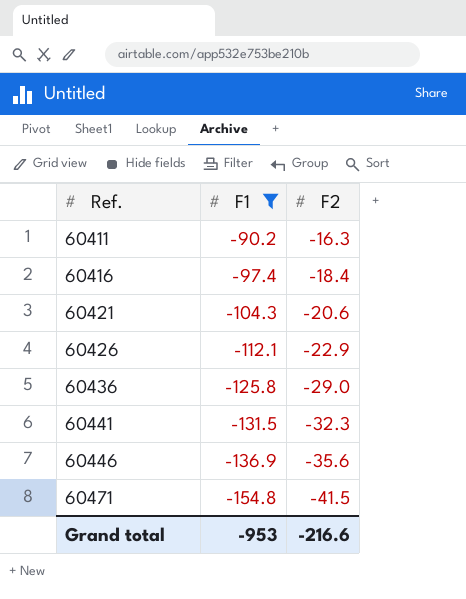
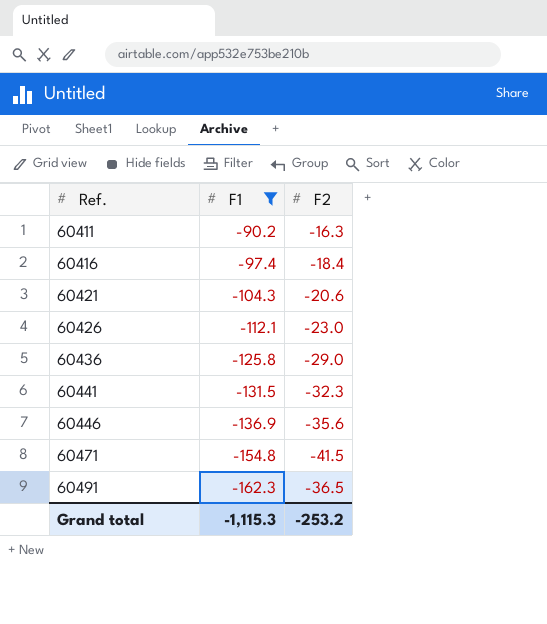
60426 | F2: -22.9 -> -23.0
row 60491: none -> -162.3 | -36.5
Grand total | F1: -953 -> -1,115.3
Grand total | F2: -216.6 -> -253.2

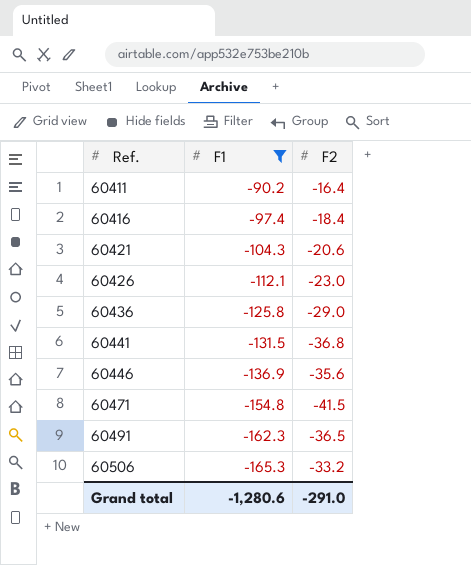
60411 | F2: -16.3 -> -16.4
60441 | F2: -32.3 -> -36.8
row 60506: none -> -165.3 | -33.2
Grand total | F1: -1,115.3 -> -1,280.6
Grand total | F2: -253.2 -> -291.0

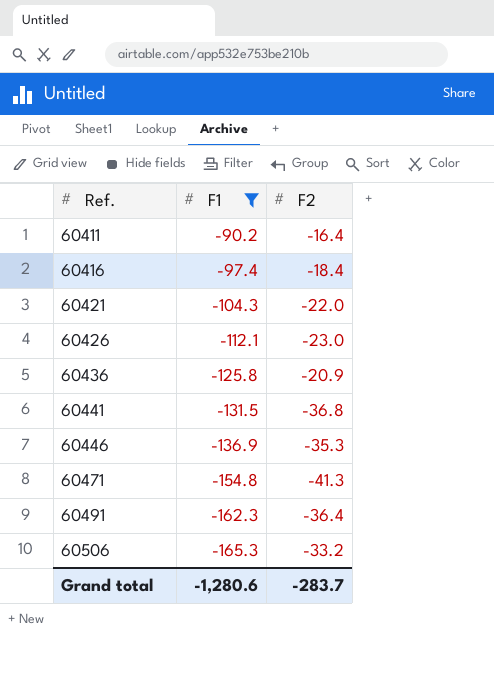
60421 | F2: -20.6 -> -22.0
60436 | F2: -29.0 -> -20.9
60446 | F2: -35.6 -> -35.3
60471 | F2: -41.5 -> -41.3
60491 | F2: -36.5 -> -36.4
Grand total | F2: -291.0 -> -283.7

